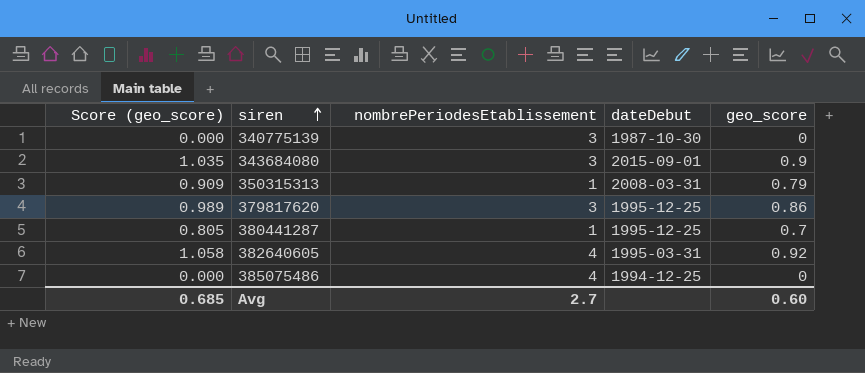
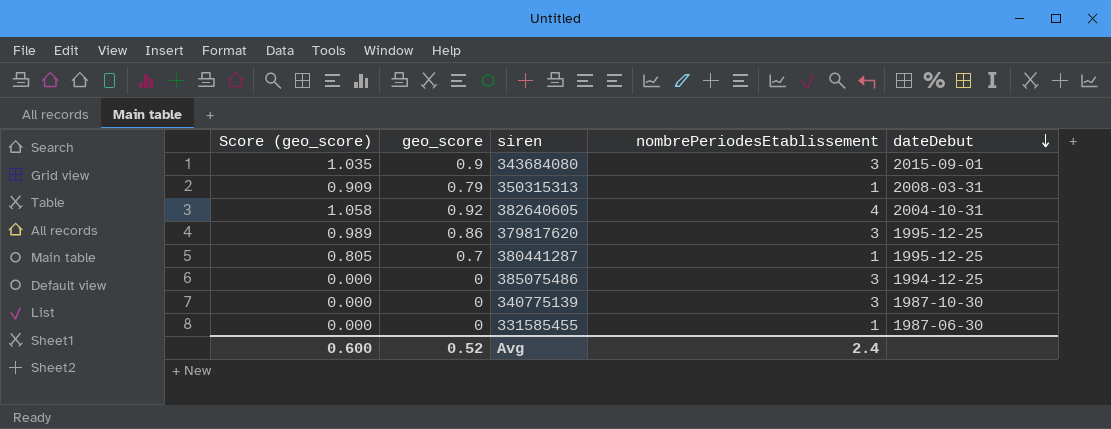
row order: siren ascending -> dateDebut descending
column geo_score | position: 5 -> 2
382640605 | dateDebut: 1995-03-31 -> 2004-10-31
385075486 | nombrePeriodesEtablissement: 4 -> 3
row 331585455: none -> 0.000 | 0 | 1 | 1987-06-30
Avg | Score (geo_score): 0.685 -> 0.600
Avg | geo_score: 0.60 -> 0.52
Avg | nombrePeriodesEtablissement: 2.7 -> 2.4

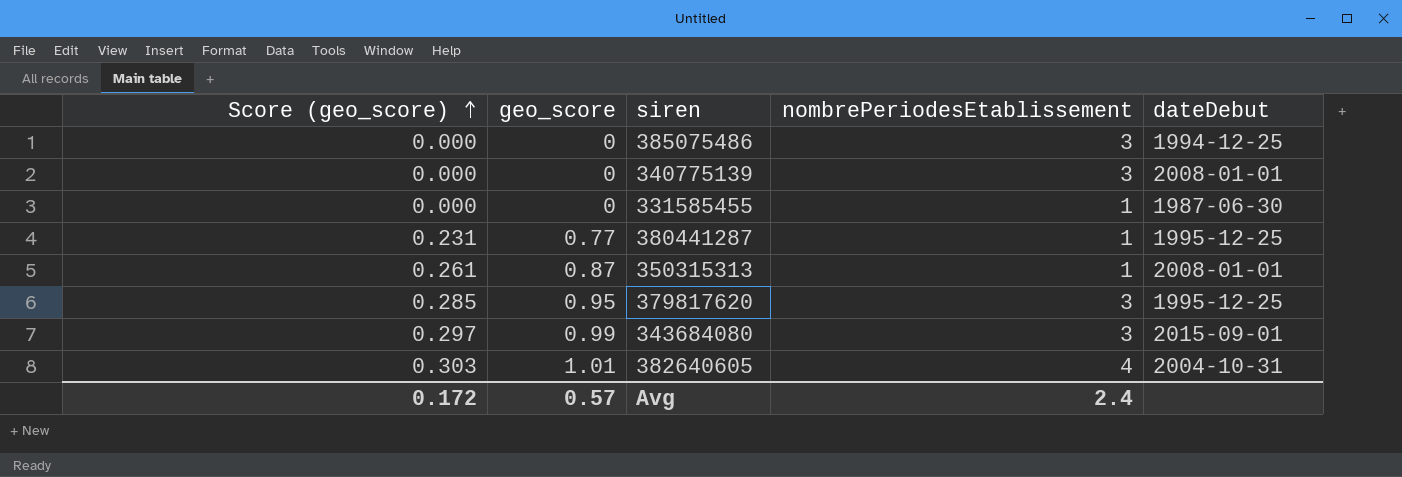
row order: dateDebut descending -> Score (geo_score) ascending
column Score (geo_score) | formula: [geo_score] * 1.15 -> [geo_score] * 0.3
340775139 | dateDebut: 1987-10-30 -> 2008-01-01
380441287 | geo_score: 0.7 -> 0.77
350315313 | geo_score: 0.79 -> 0.87
350315313 | dateDebut: 2008-03-31 -> 2008-01-01
379817620 | geo_score: 0.86 -> 0.95
343684080 | geo_score: 0.9 -> 0.99
382640605 | geo_score: 0.92 -> 1.01
Avg | Score (geo_score): 0.600 -> 0.172
Avg | geo_score: 0.52 -> 0.57

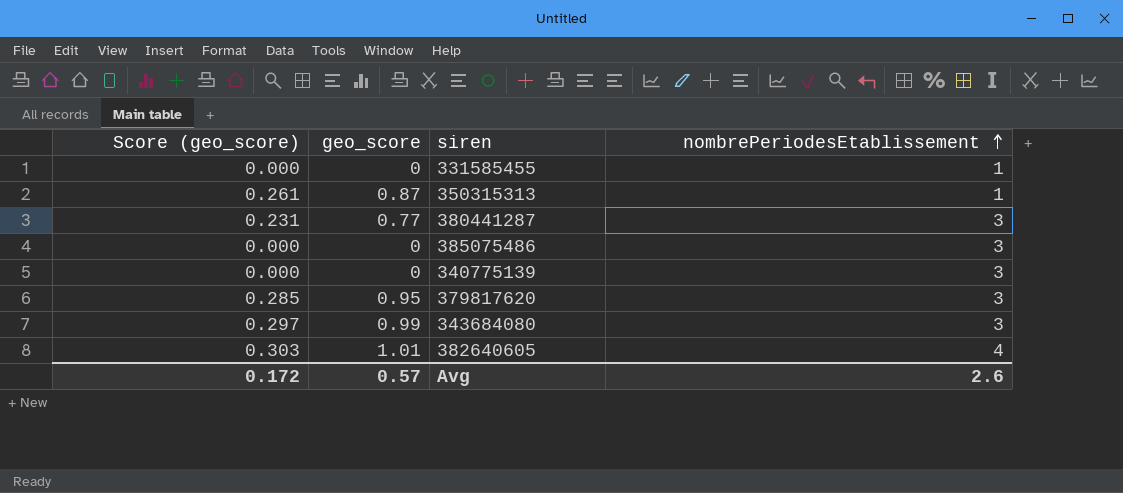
row order: Score (geo_score) ascending -> nombrePeriodesEtablissement ascending
column dateDebut | position: 5 -> none
380441287 | nombrePeriodesEtablissement: 1 -> 3
Avg | nombrePeriodesEtablissement: 2.4 -> 2.6

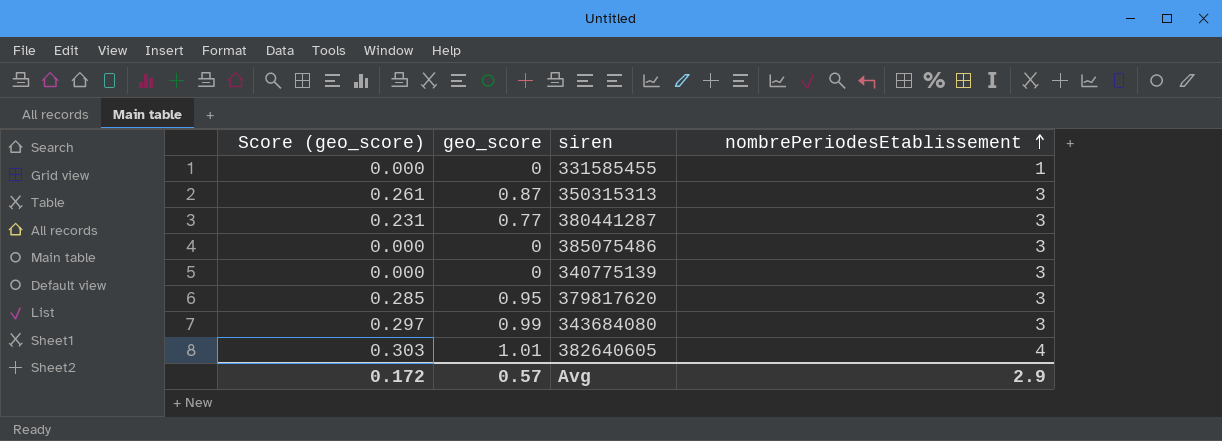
350315313 | nombrePeriodesEtablissement: 1 -> 3
Avg | nombrePeriodesEtablissement: 2.6 -> 2.9

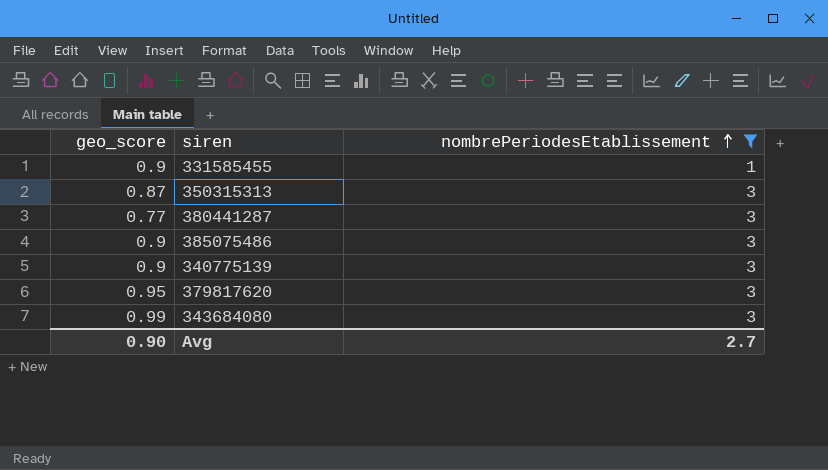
filter: none -> nombrePeriodesEtablissement != 4
column Score (geo_score) | formula: [geo_score] * 0.3 -> none
331585455 | geo_score: 0 -> 0.9
385075486 | geo_score: 0 -> 0.9
340775139 | geo_score: 0 -> 0.9
Avg | geo_score: 0.57 -> 0.90
Avg | nombrePeriodesEtablissement: 2.9 -> 2.7

